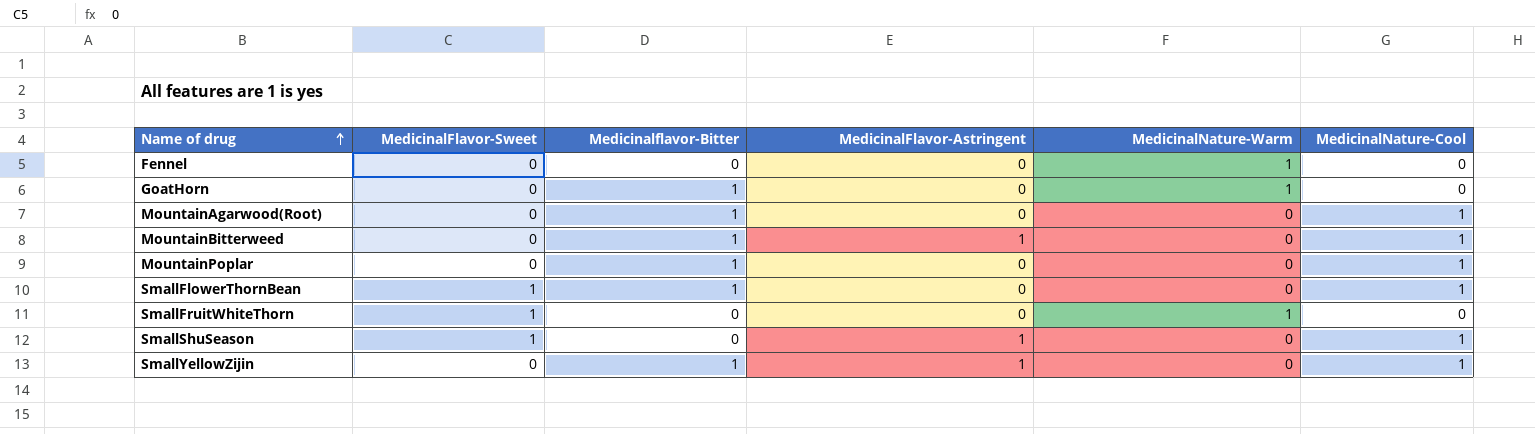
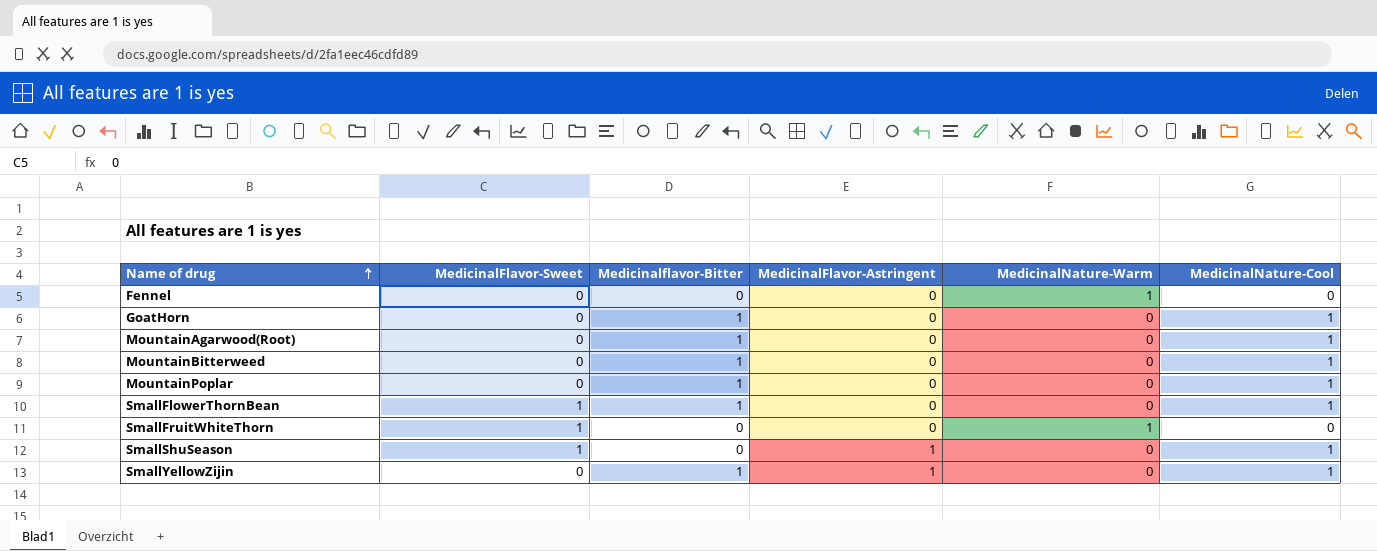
GoatHorn | MedicinalNature-Warm: 1 -> 0
GoatHorn | MedicinalNature-Cool: 0 -> 1
MountainBitterweed | MedicinalFlavor-Astringent: 1 -> 0

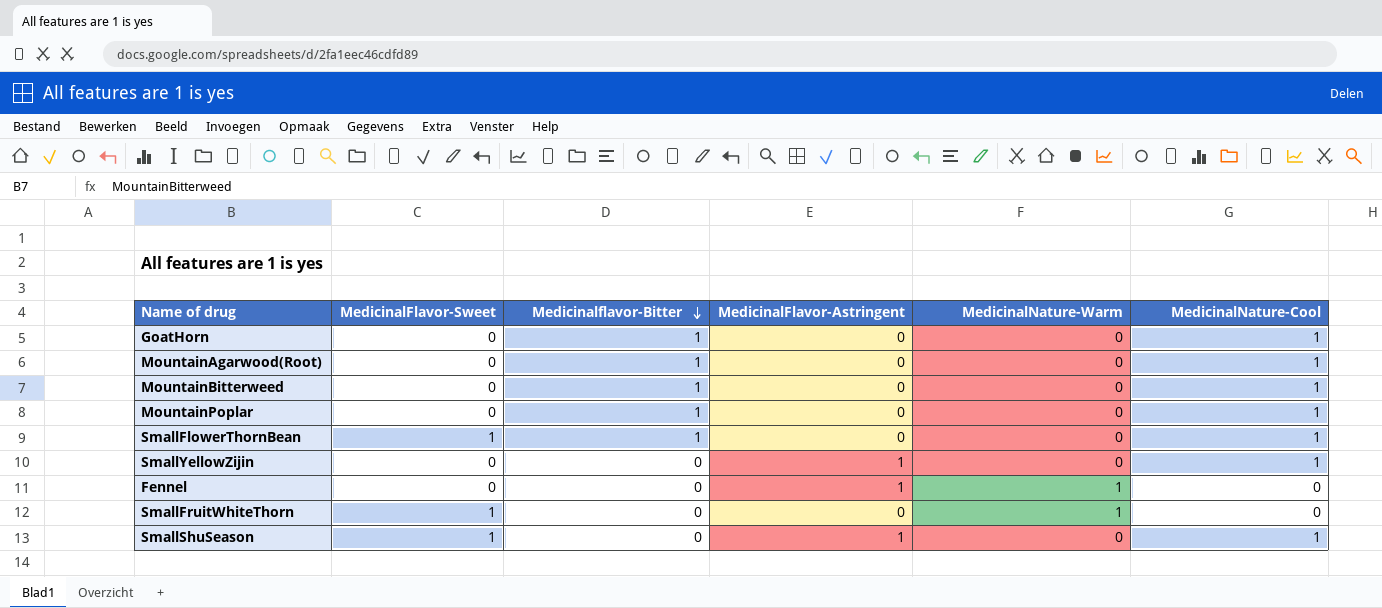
row order: Name of drug ascending -> Medicinalflavor-Bitter descending
SmallYellowZijin | Medicinalflavor-Bitter: 1 -> 0
Fennel | MedicinalFlavor-Astringent: 0 -> 1

